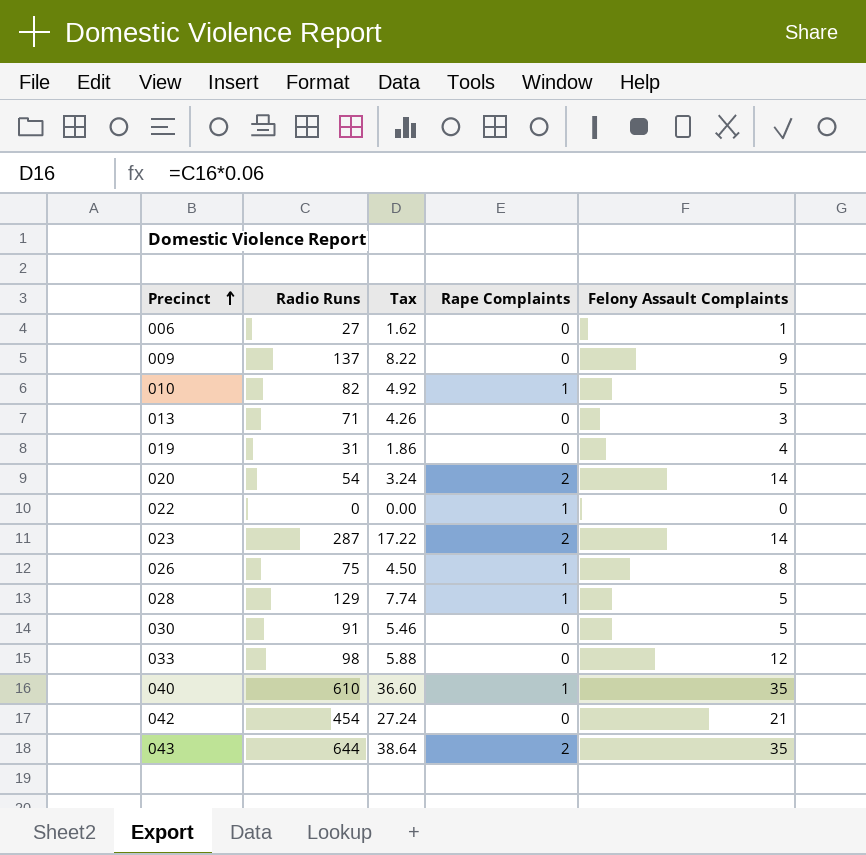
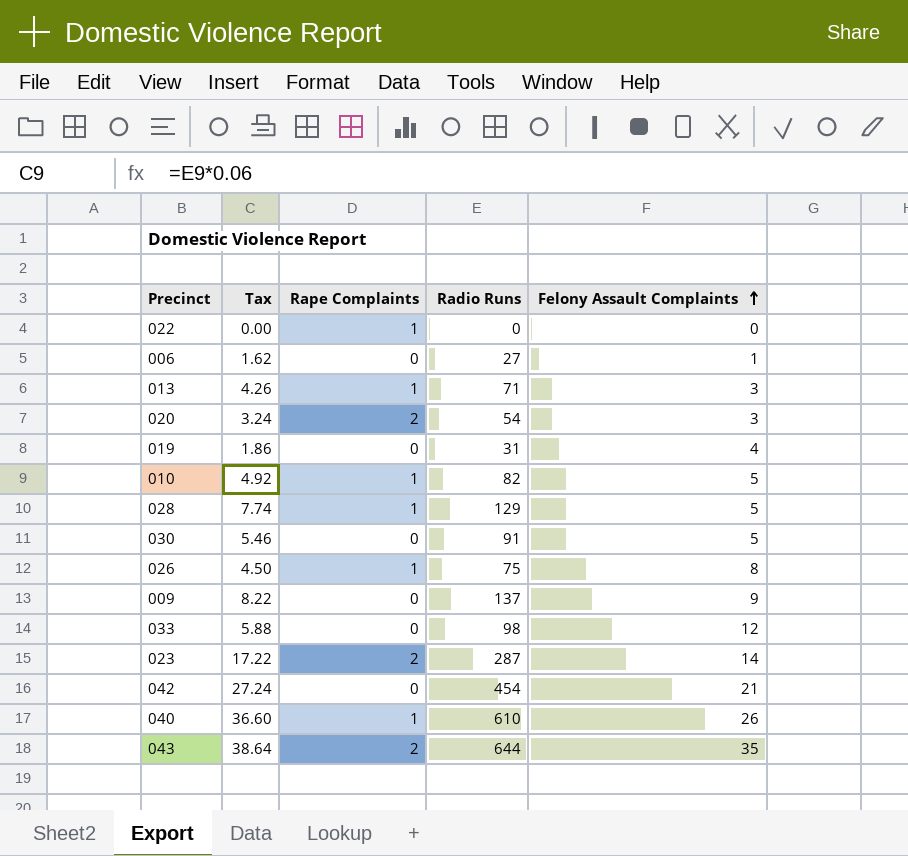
row order: Precinct ascending -> Felony Assault Complaints ascending
column Radio Runs | position: 2 -> 4
013 | Rape Complaints: 0 -> 1
020 | Felony Assault Complaints: 14 -> 3
040 | Felony Assault Complaints: 35 -> 26

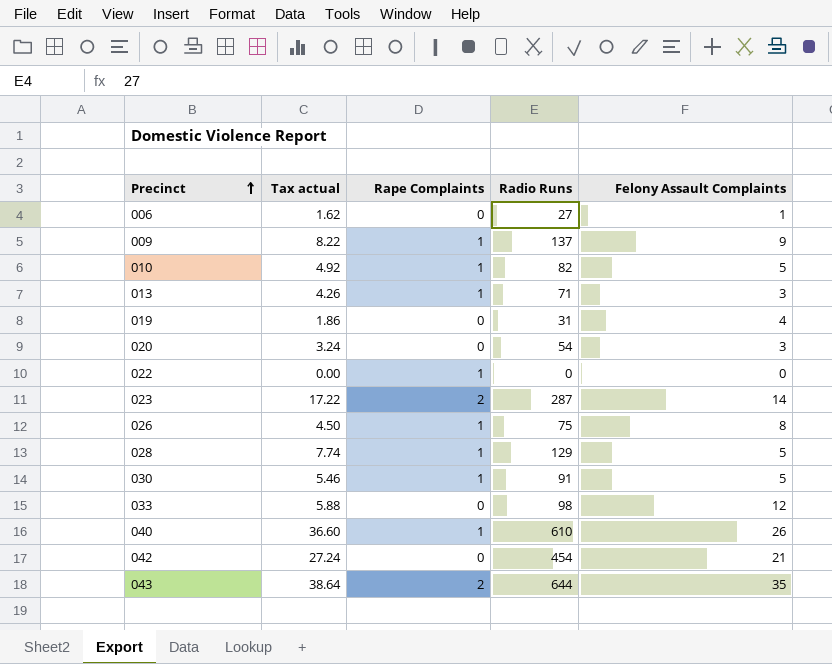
row order: Felony Assault Complaints ascending -> Precinct ascending
column name: Tax -> Tax actual
009 | Rape Complaints: 0 -> 1
020 | Rape Complaints: 2 -> 0
030 | Rape Complaints: 0 -> 1

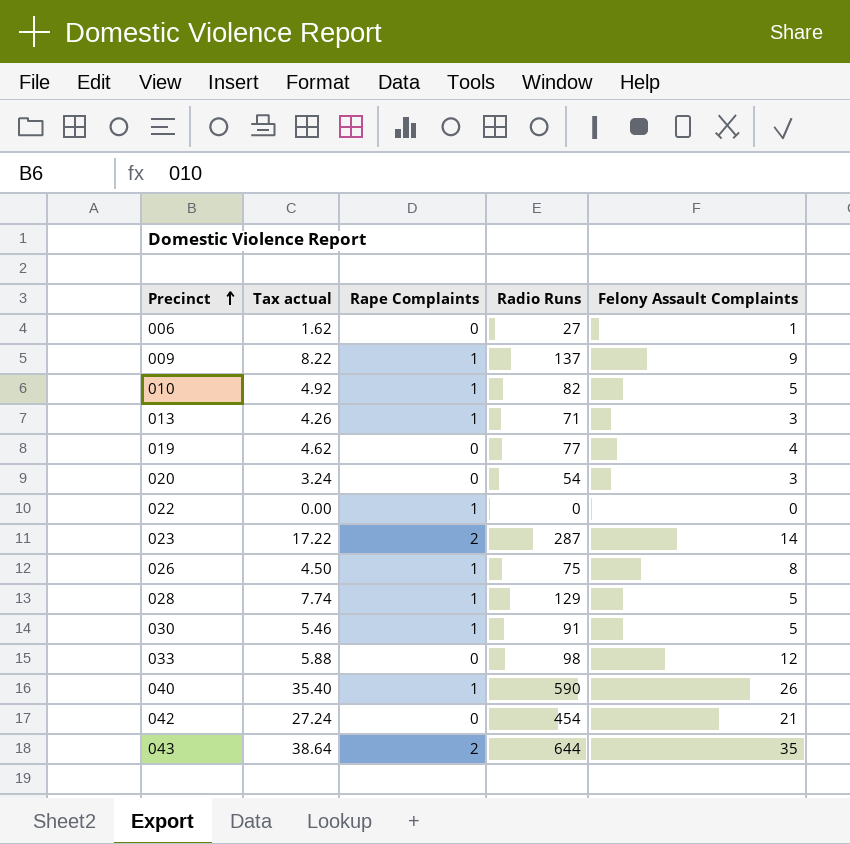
019 | Tax actual: 1.86 -> 4.62
019 | Radio Runs: 31 -> 77
040 | Tax actual: 36.60 -> 35.40
040 | Radio Runs: 610 -> 590

